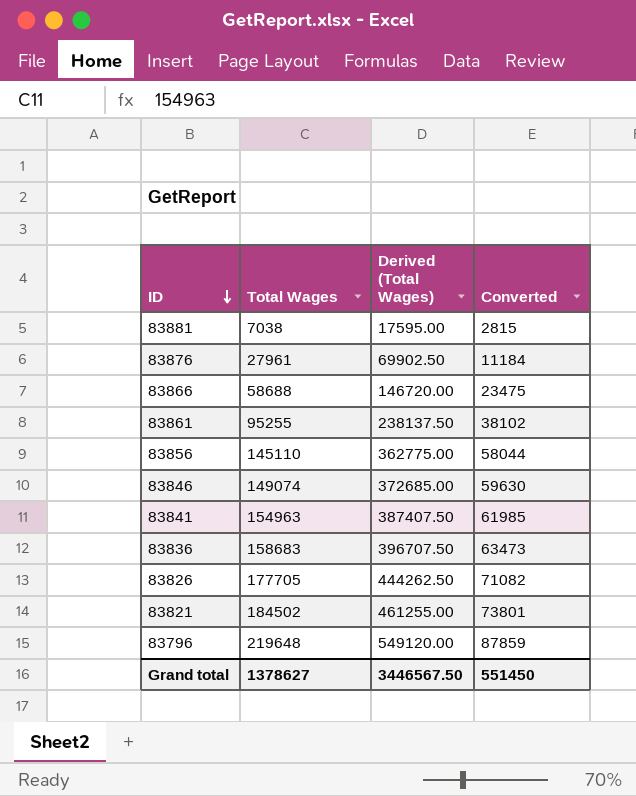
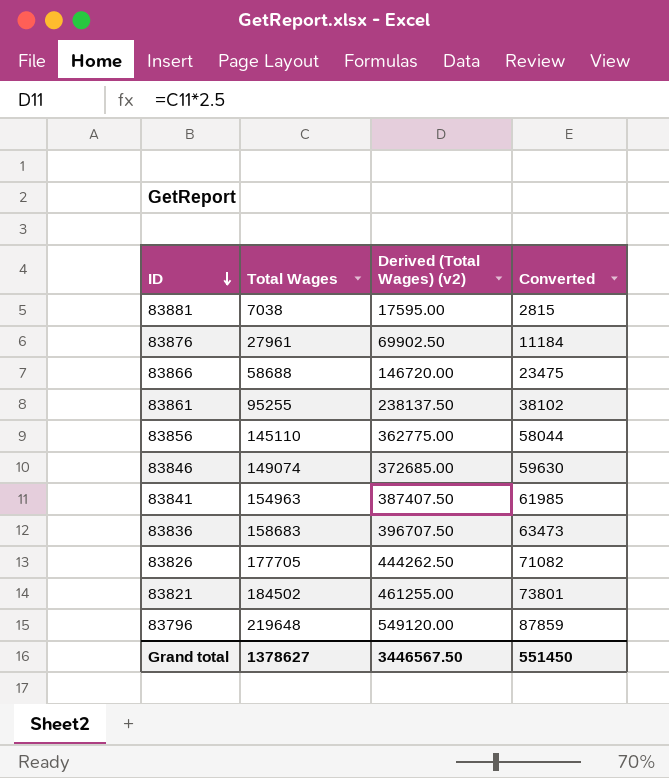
column name: Derived (Total Wages) -> Derived (Total Wages) (v2)

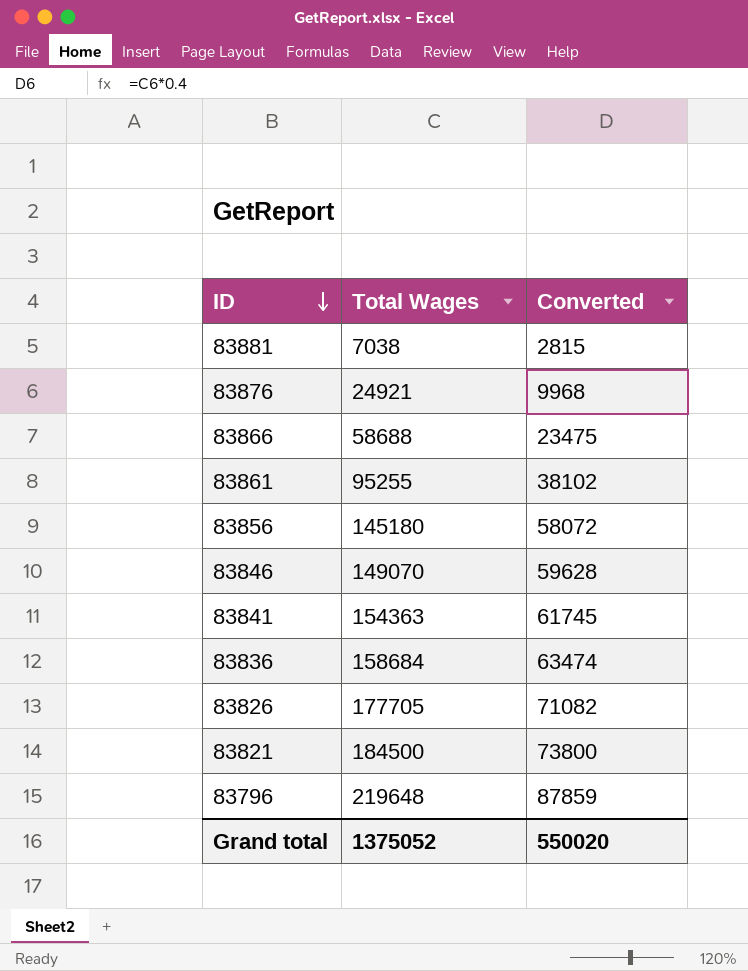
column Derived (Total Wages) (v2) | formula: [Total Wages] * 2.5 -> none
83876 | Total Wages: 27961 -> 24921
83876 | Converted: 11184 -> 9968
83856 | Total Wages: 145110 -> 145180
83856 | Converted: 58044 -> 58072
83846 | Total Wages: 149074 -> 149070
83846 | Converted: 59630 -> 59628
83841 | Total Wages: 154963 -> 154363
83841 | Converted: 61985 -> 61745
83836 | Total Wages: 158683 -> 158684
83836 | Converted: 63473 -> 63474
83821 | Total Wages: 184502 -> 184500
83821 | Converted: 73801 -> 73800
Grand total | Total Wages: 1378627 -> 1375052
Grand total | Converted: 551450 -> 550020

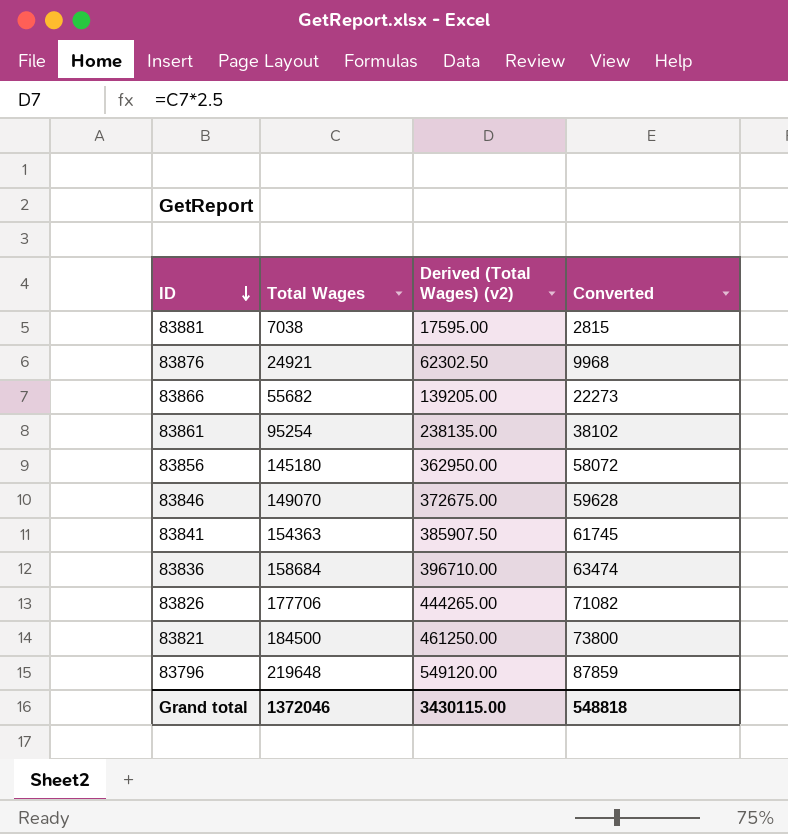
column Derived (Total Wages) (v2) | formula: none -> [Total Wages] * 2.5
83866 | Total Wages: 58688 -> 55682
83866 | Converted: 23475 -> 22273
83861 | Total Wages: 95255 -> 95254
83826 | Total Wages: 177705 -> 177706
Grand total | Total Wages: 1375052 -> 1372046
Grand total | Converted: 550020 -> 548818

